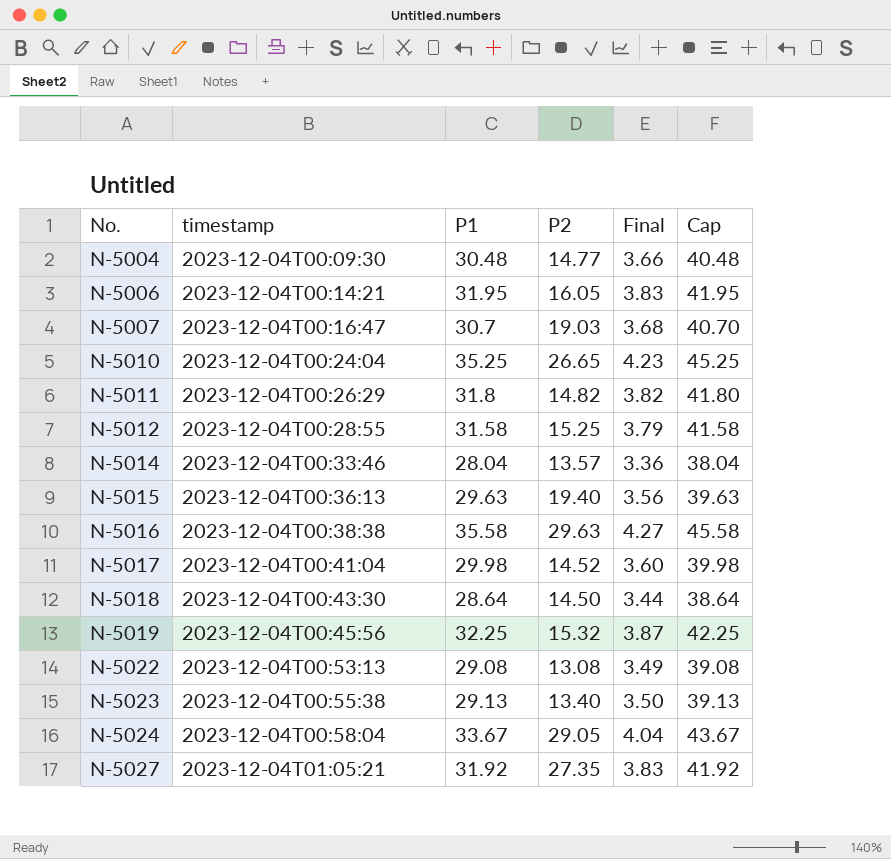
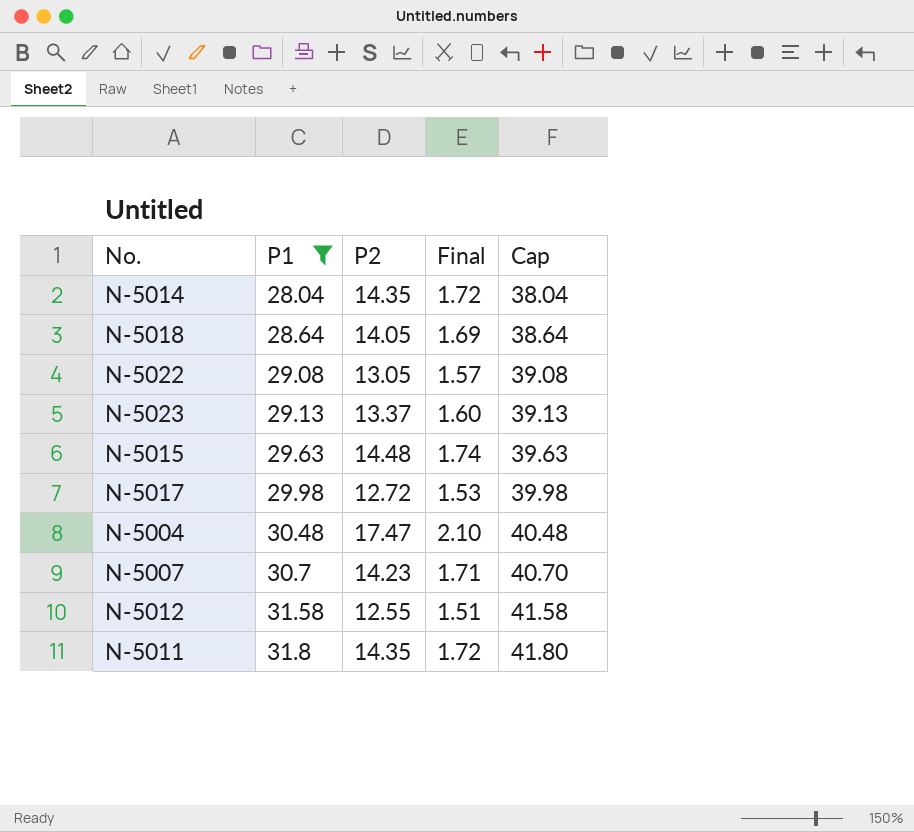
filter: none -> P1 <= 31.8
row order: No. ascending -> P1 ascending
column timestamp | position: 2 -> none
column Final | formula: [P1] * 0.12 -> [P2] * 0.12
N-5014 | P2: 13.57 -> 14.35
N-5018 | P2: 14.50 -> 14.05
N-5022 | P2: 13.08 -> 13.05
N-5023 | P2: 13.40 -> 13.37
N-5015 | P2: 19.40 -> 14.48
N-5017 | P2: 14.52 -> 12.72
N-5004 | P2: 14.77 -> 17.47
N-5007 | P2: 19.03 -> 14.23
N-5012 | P2: 15.25 -> 12.55
N-5011 | P2: 14.82 -> 14.35

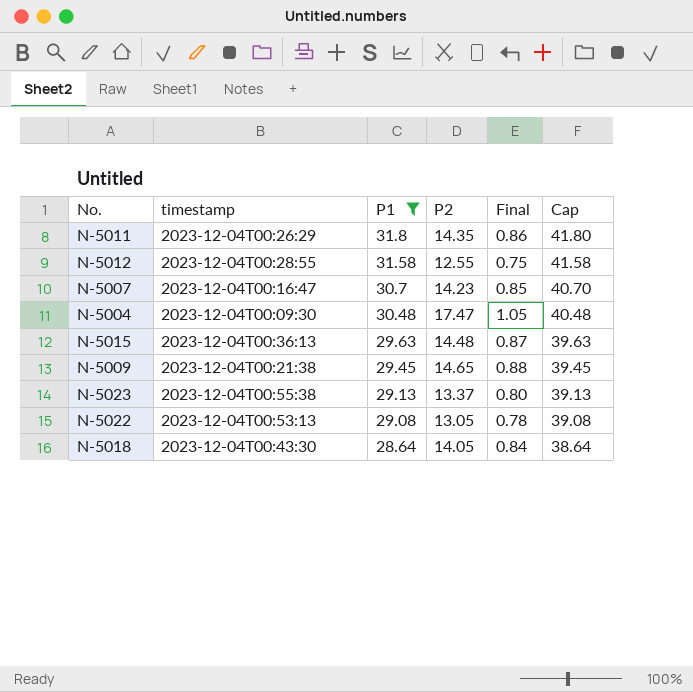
row order: P1 ascending -> P1 descending
column timestamp | position: none -> 2
column Final | formula: [P2] * 0.12 -> [P2] * 0.06
row N-5014: 28.04 | 14.35 | 1.72 | 38.04 -> none
row N-5017: 29.98 | 12.72 | 1.53 | 39.98 -> none
row N-5009: none -> 2023-12-04T00:21:38 | 29.45 | 14.65 | 0.88 | 39.45

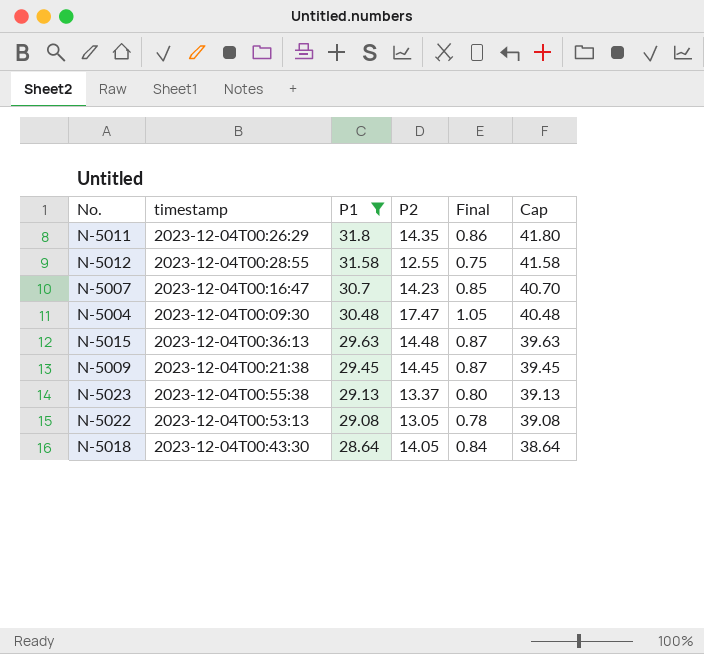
N-5009 | P2: 14.65 -> 14.45
N-5009 | Final: 0.88 -> 0.87

